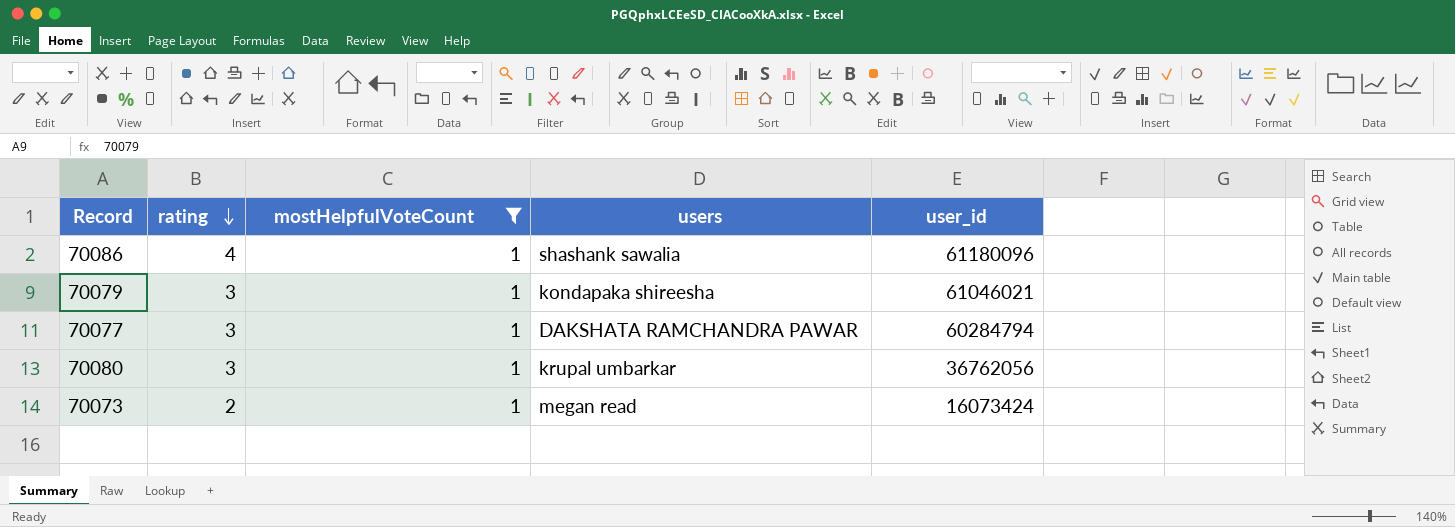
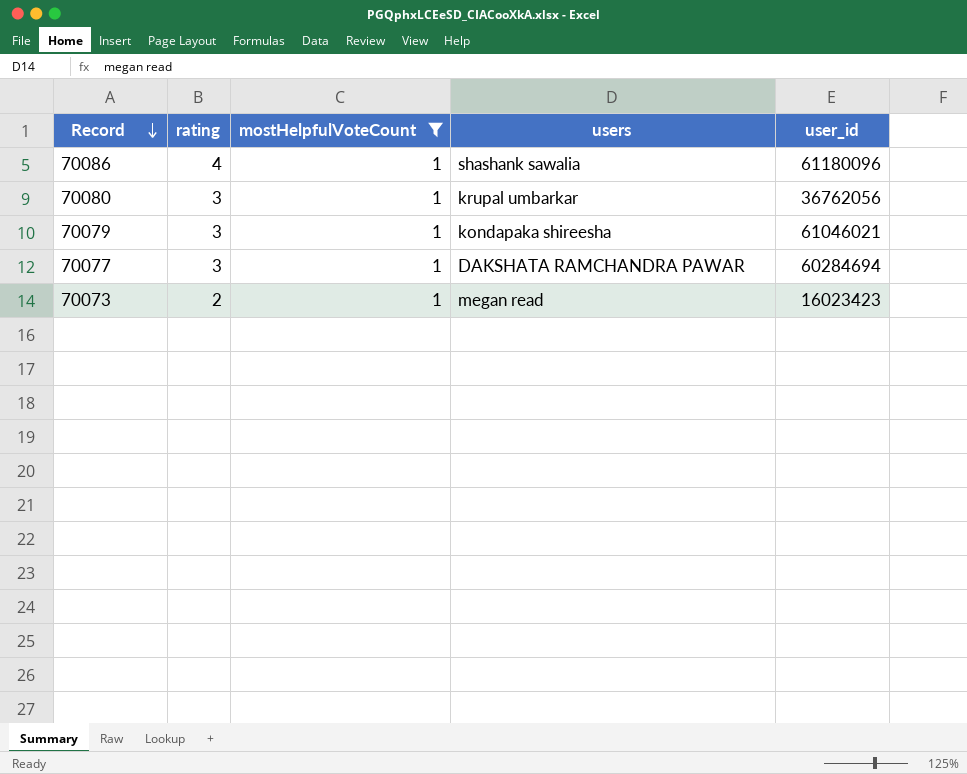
row order: rating descending -> Record descending
70077 | user_id: 60284794 -> 60284694
70073 | user_id: 16073424 -> 16023423

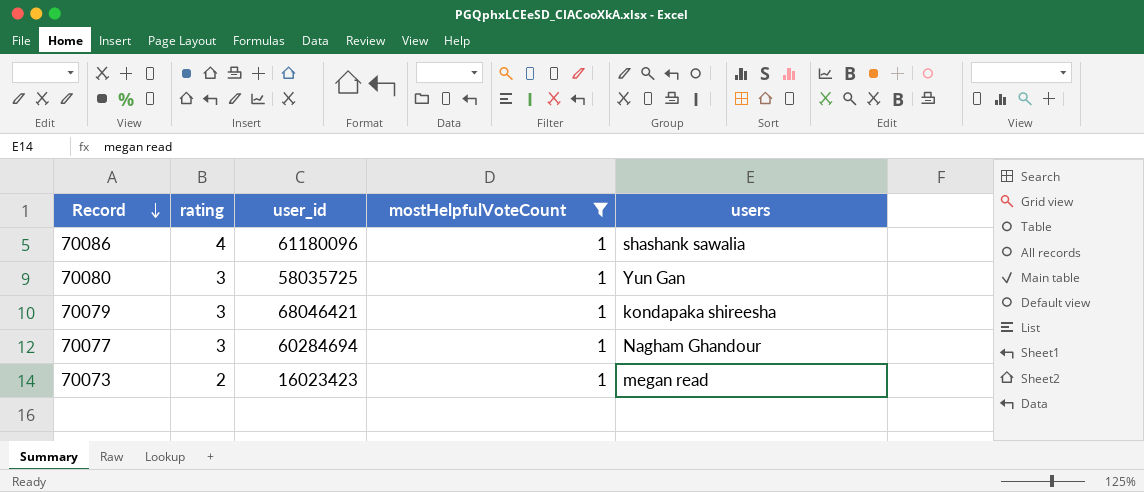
column user_id | position: 5 -> 3
70080 | user_id: 36762056 -> 58035725
70080 | users: krupal umbarkar -> Yun Gan
70079 | user_id: 61046021 -> 68046421
70077 | users: DAKSHATA RAMCHANDRA PAWAR -> Nagham Ghandour

